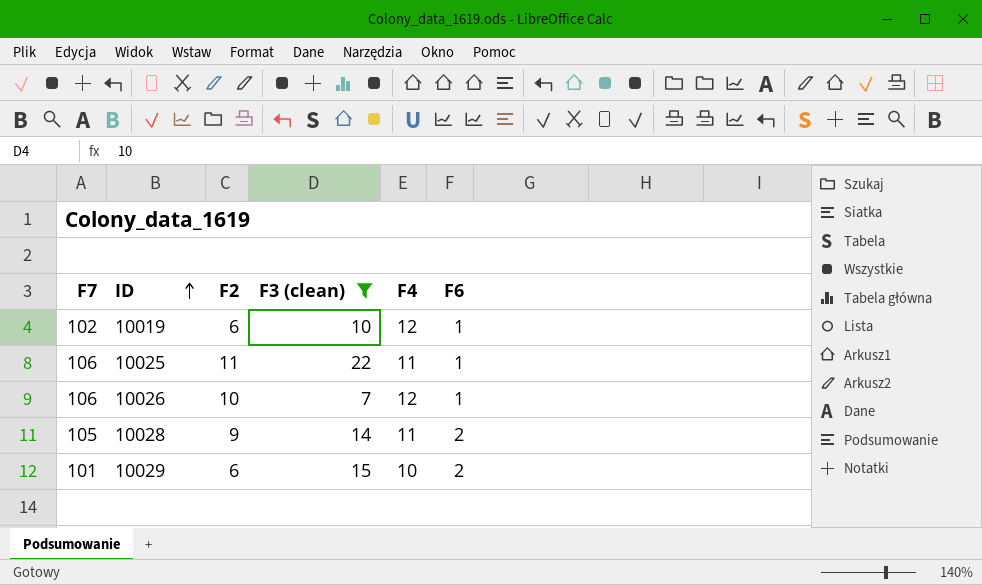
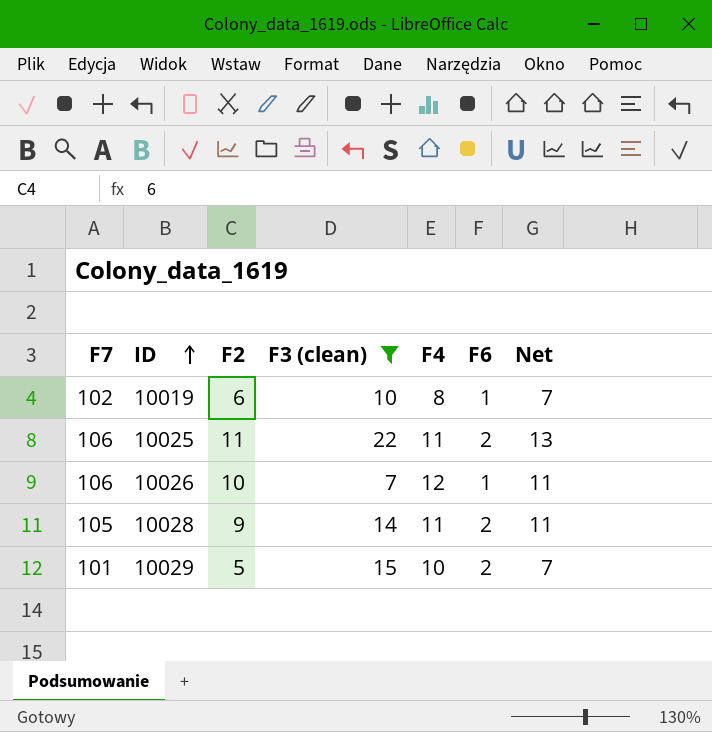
column Net | formula: none -> [F2] + [F6]
10019 | F4: 12 -> 8
10025 | F6: 1 -> 2
10029 | F2: 6 -> 5

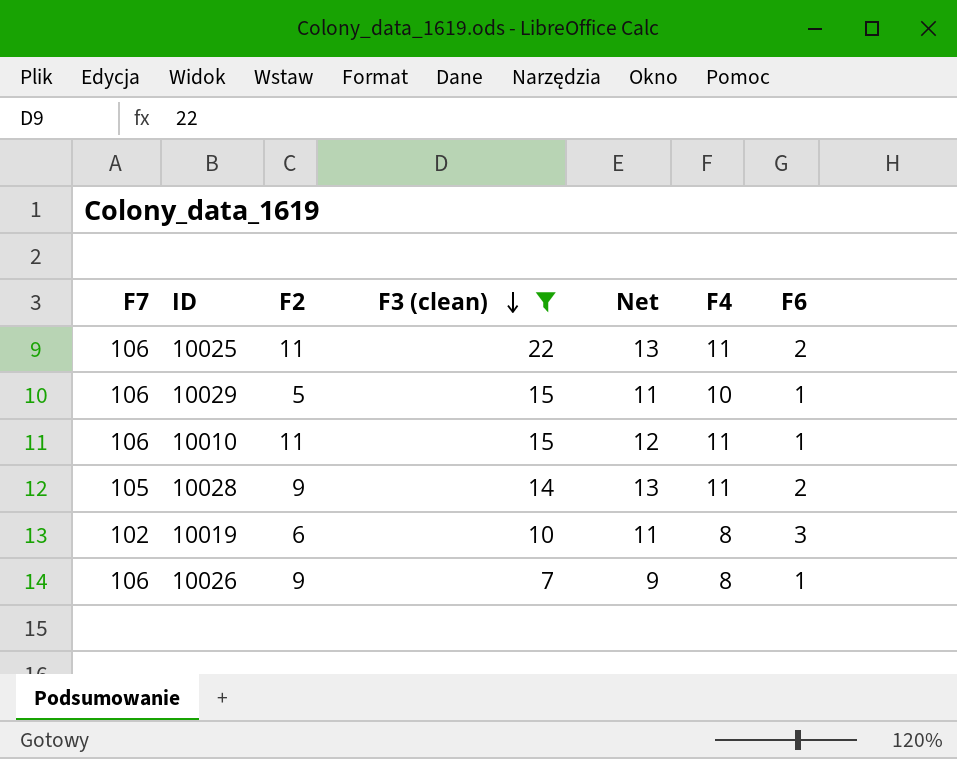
row order: ID ascending -> F3 (clean) descending
column Net | formula: [F2] + [F6] -> [F4] + [F6]
column Net | position: 7 -> 5
10029 | F7: 101 -> 106
10029 | F6: 2 -> 1
row 10010: none -> 106 | 11 | 15 | 12 | 11 | 1
10019 | F6: 1 -> 3
10026 | F2: 10 -> 9
10026 | F4: 12 -> 8

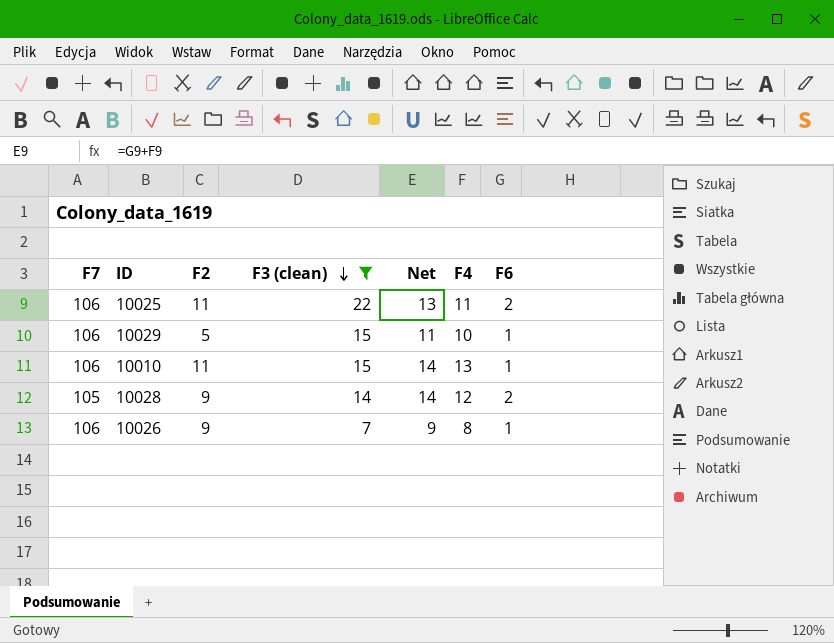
row 10019: 102 | 6 | 10 | 11 | 8 | 3 -> none
10010 | Net: 12 -> 14
10010 | F4: 11 -> 13
10028 | Net: 13 -> 14
10028 | F4: 11 -> 12

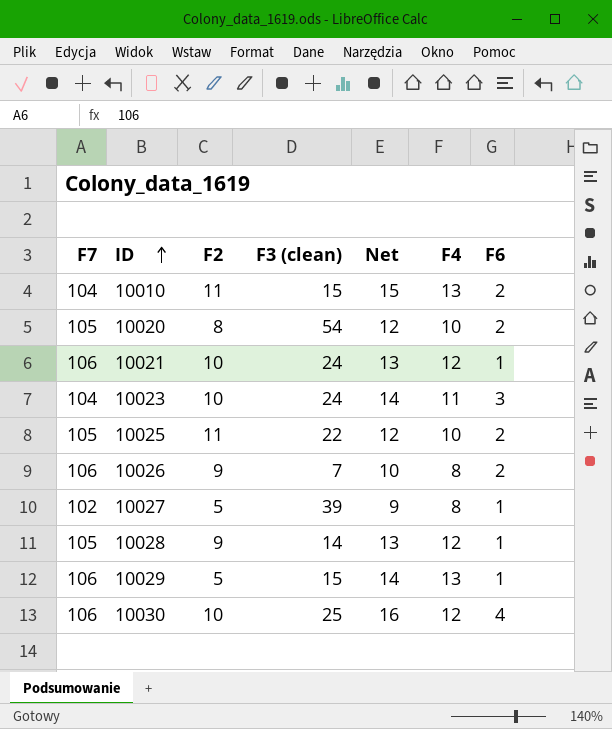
filter: F3 (clean) <= 22 -> none
row order: F3 (clean) descending -> ID ascending
10010 | F7: 106 -> 104
10010 | Net: 14 -> 15
10010 | F6: 1 -> 2
10025 | F7: 106 -> 105
10025 | Net: 13 -> 12
10025 | F4: 11 -> 10
10026 | Net: 9 -> 10
10026 | F6: 1 -> 2
10028 | Net: 14 -> 13
10028 | F6: 2 -> 1
10029 | Net: 11 -> 14
10029 | F4: 10 -> 13

